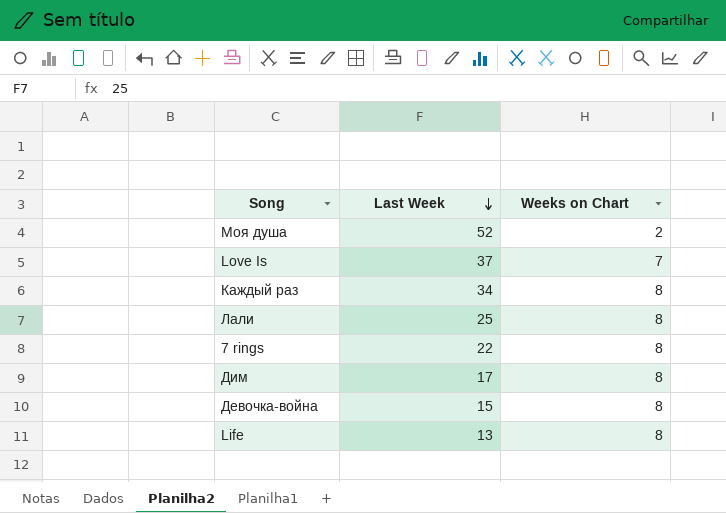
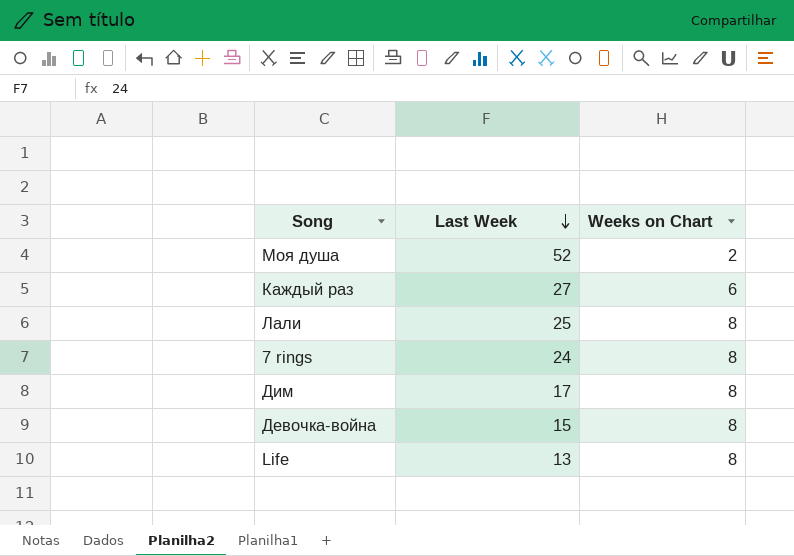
row Love Is: 37 | 7 -> none
Каждый раз | Last Week: 34 -> 27
Каждый раз | Weeks on Chart: 8 -> 6
7 rings | Last Week: 22 -> 24

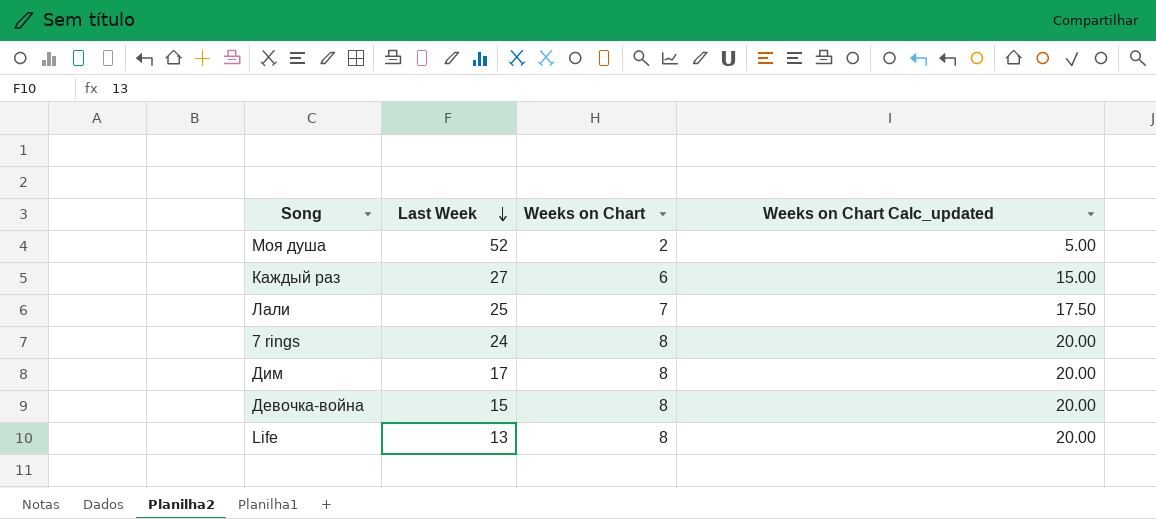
column Weeks on Chart Calc_updated | formula: none -> [Weeks on Chart] * 2.5
Лали | Weeks on Chart: 8 -> 7

